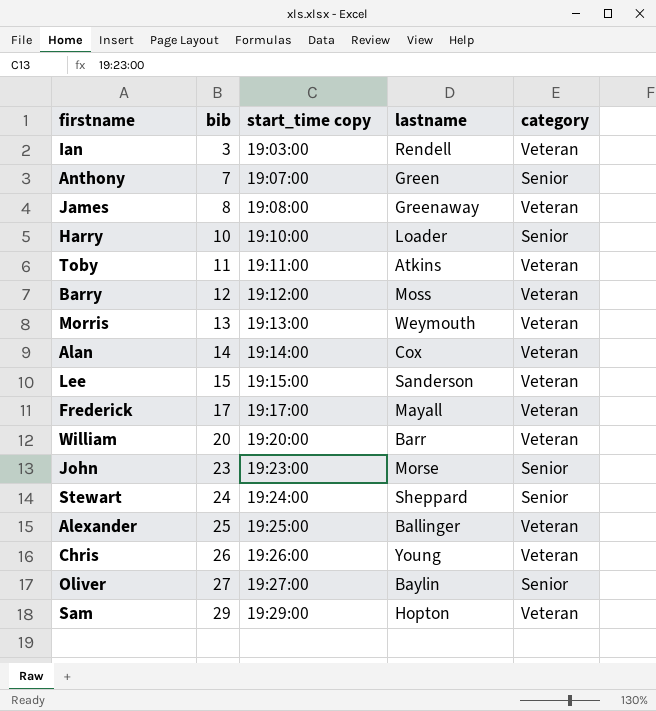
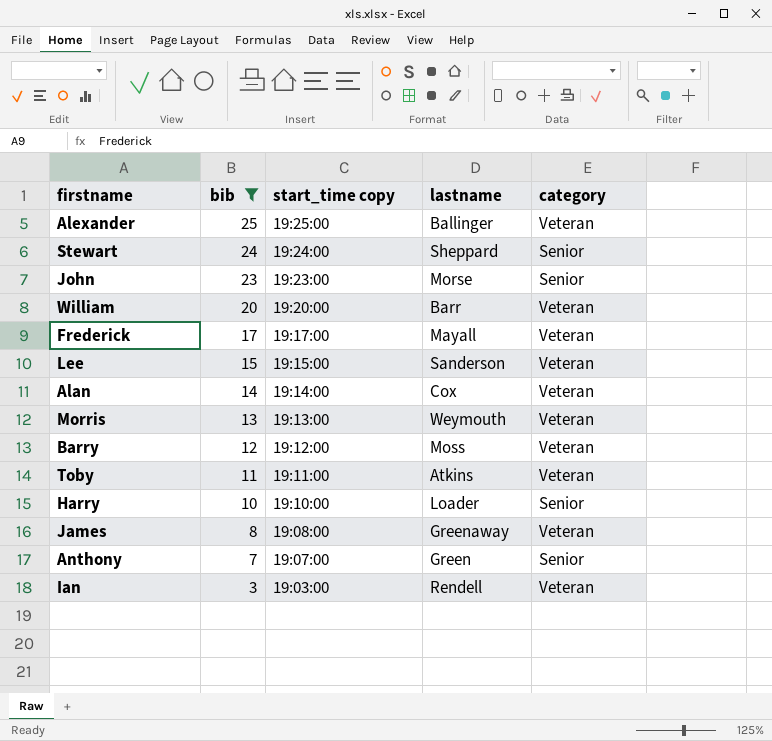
filter: none -> bib <= 25
row order: bib ascending -> bib descending

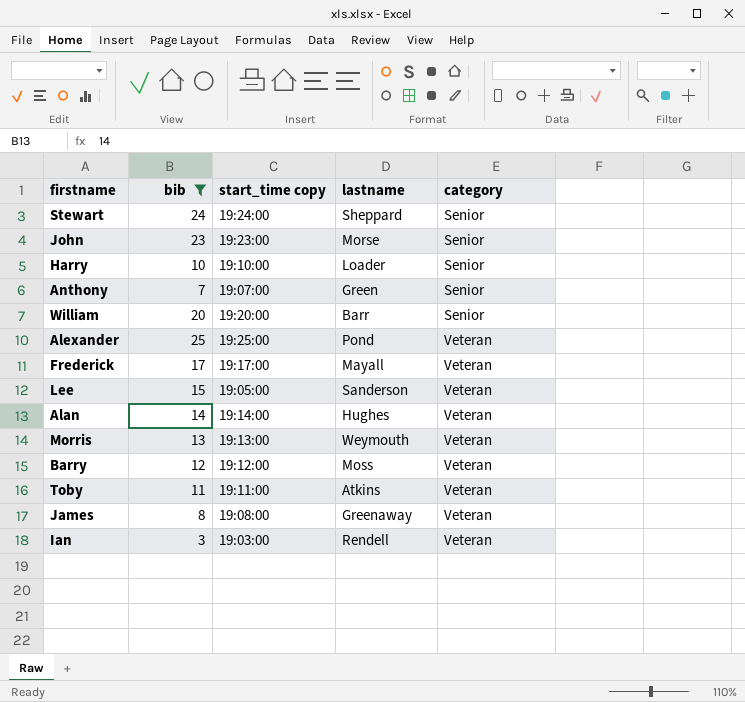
row order: bib descending -> category ascending
William | category: Veteran -> Senior
Alexander | lastname: Ballinger -> Pond
Lee | start_time copy: 19:15:00 -> 19:05:00
Alan | lastname: Cox -> Hughes

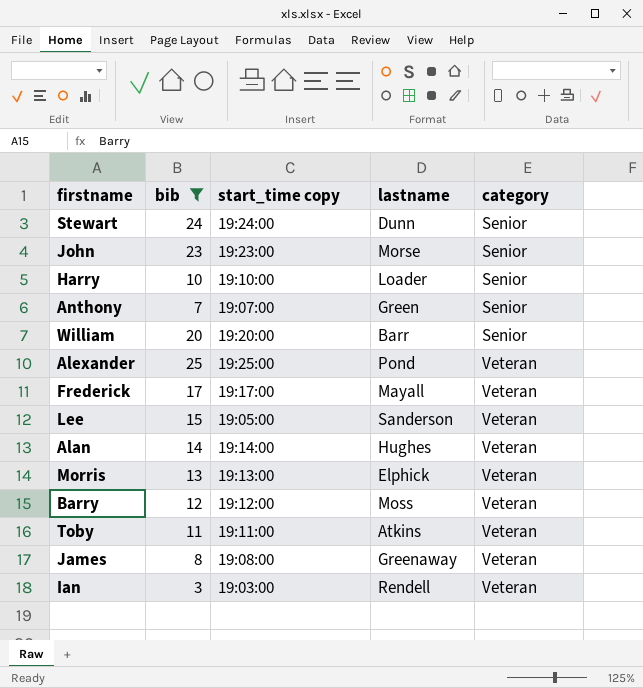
Stewart | lastname: Sheppard -> Dunn
Morris | lastname: Weymouth -> Elphick

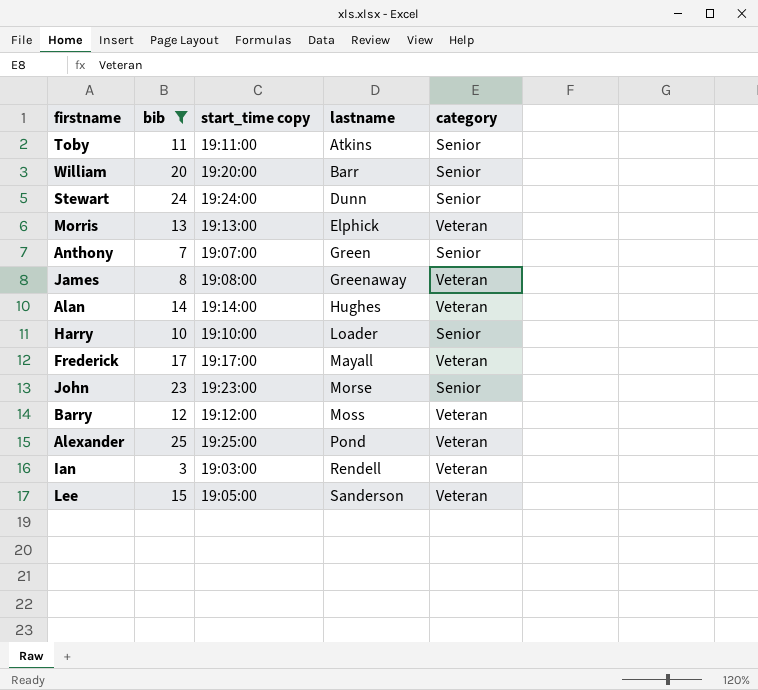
row order: category ascending -> lastname ascending
Toby | category: Veteran -> Senior

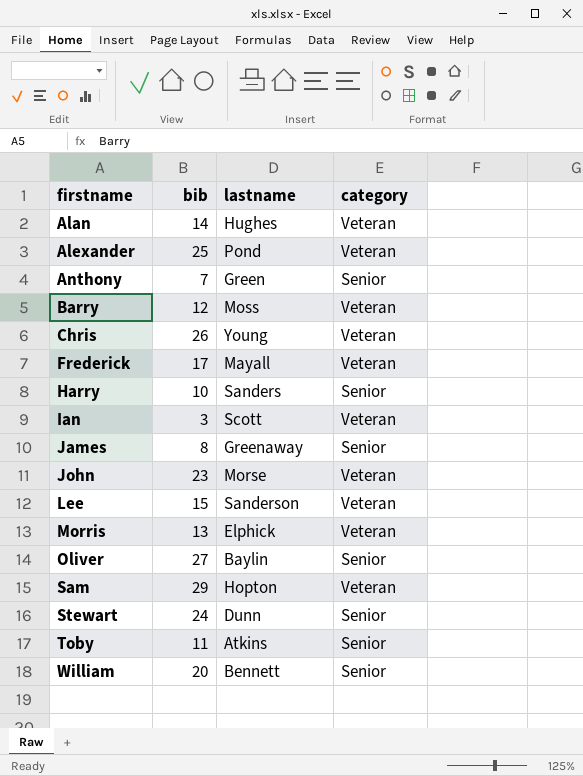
filter: bib <= 25 -> none
row order: lastname ascending -> firstname ascending
column start_time copy | position: 3 -> none
Harry | lastname: Loader -> Sanders
Ian | lastname: Rendell -> Scott
James | category: Veteran -> Senior
John | category: Senior -> Veteran
William | lastname: Barr -> Bennett

